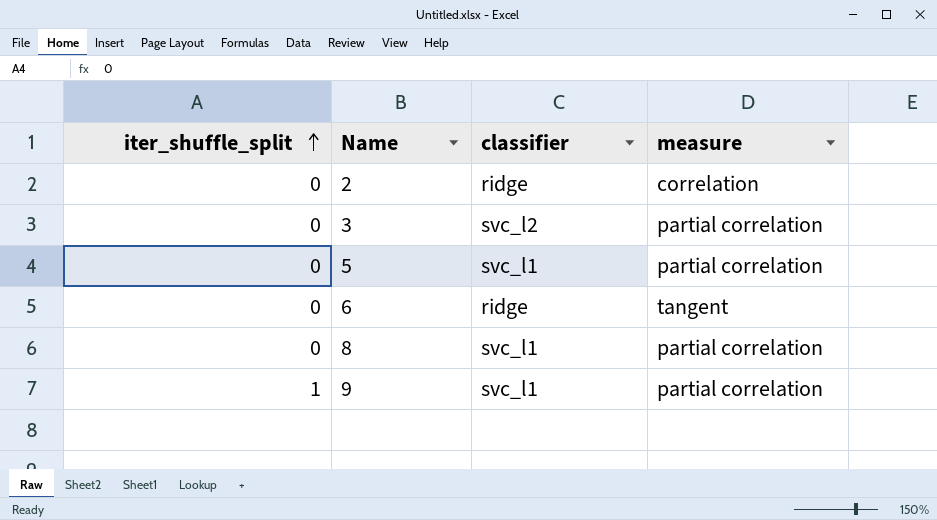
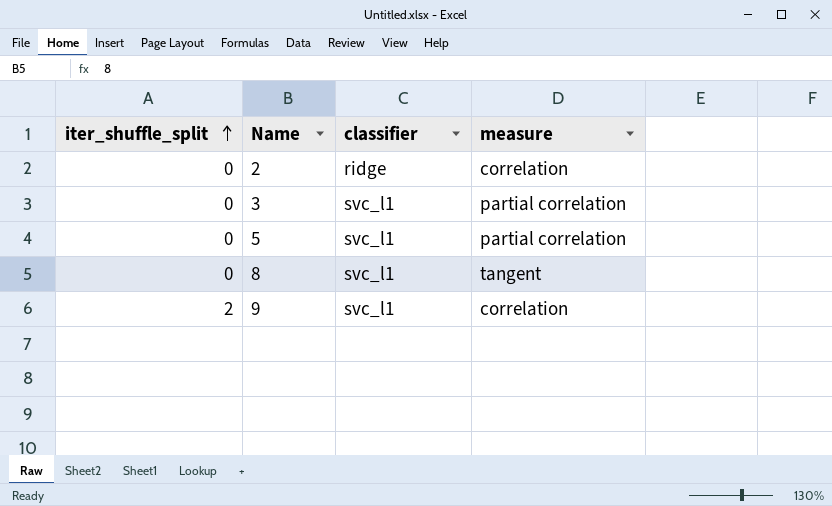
row 6: 0 | ridge | tangent -> none
3 | classifier: svc_l2 -> svc_l1
8 | measure: partial correlation -> tangent
9 | iter_shuffle_split: 1 -> 2
9 | measure: partial correlation -> correlation

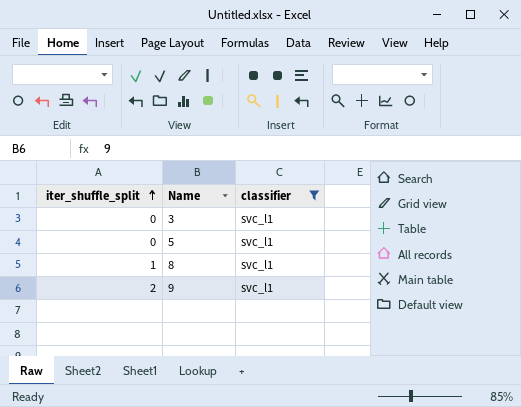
filter: none -> classifier = svc_l1
column measure | position: 4 -> none
8 | iter_shuffle_split: 0 -> 1

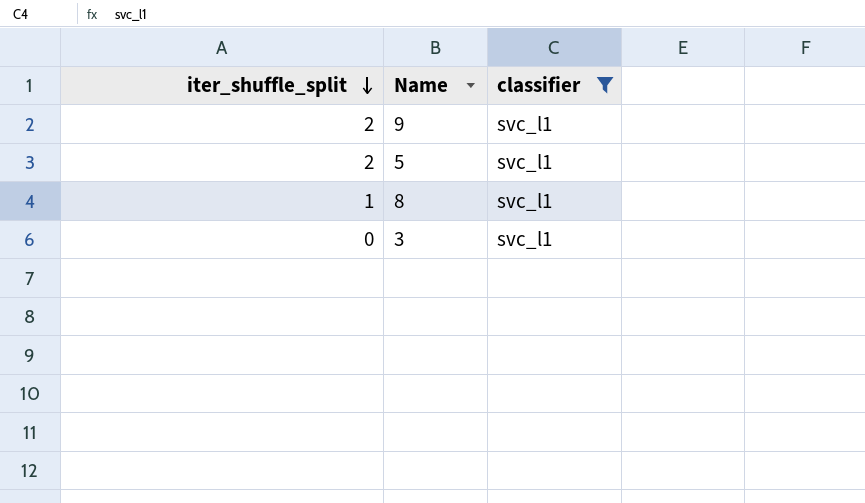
row order: iter_shuffle_split ascending -> iter_shuffle_split descending
5 | iter_shuffle_split: 0 -> 2

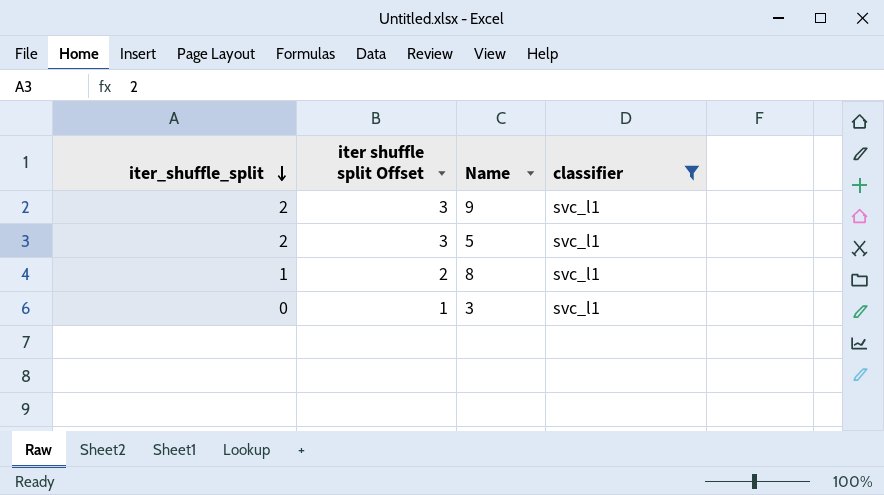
column iter shuffle split Offset | formula: none -> [iter_shuffle_split] + 1

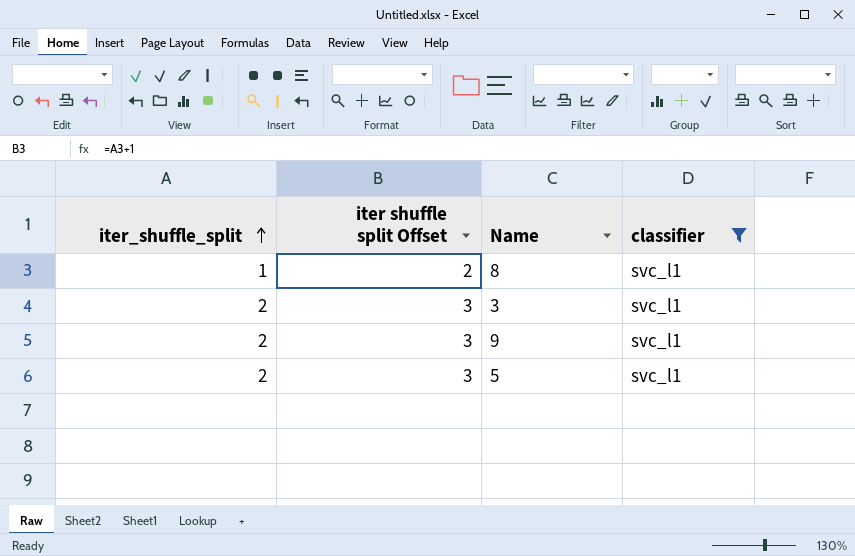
row order: iter_shuffle_split descending -> iter_shuffle_split ascending
3 | iter_shuffle_split: 0 -> 2
3 | iter shuffle split Offset: 1 -> 3

